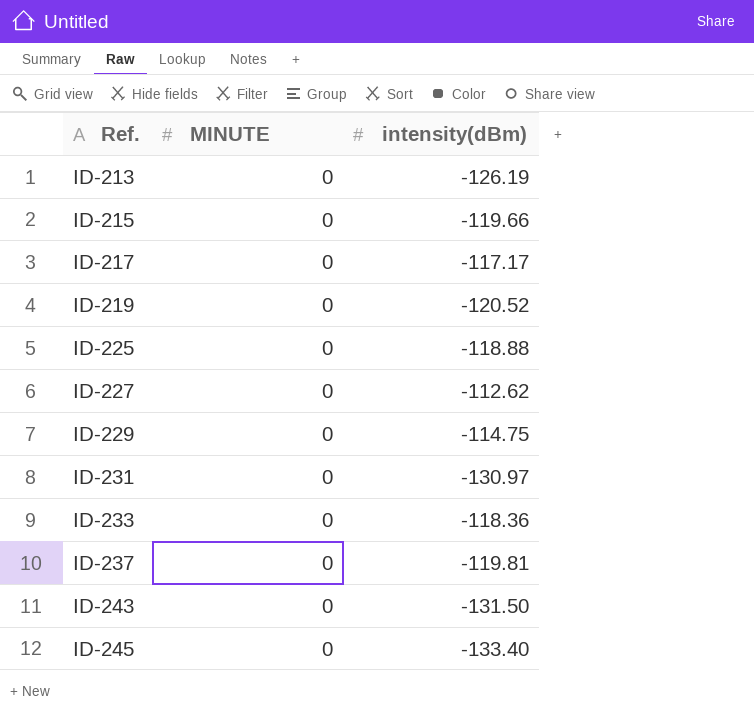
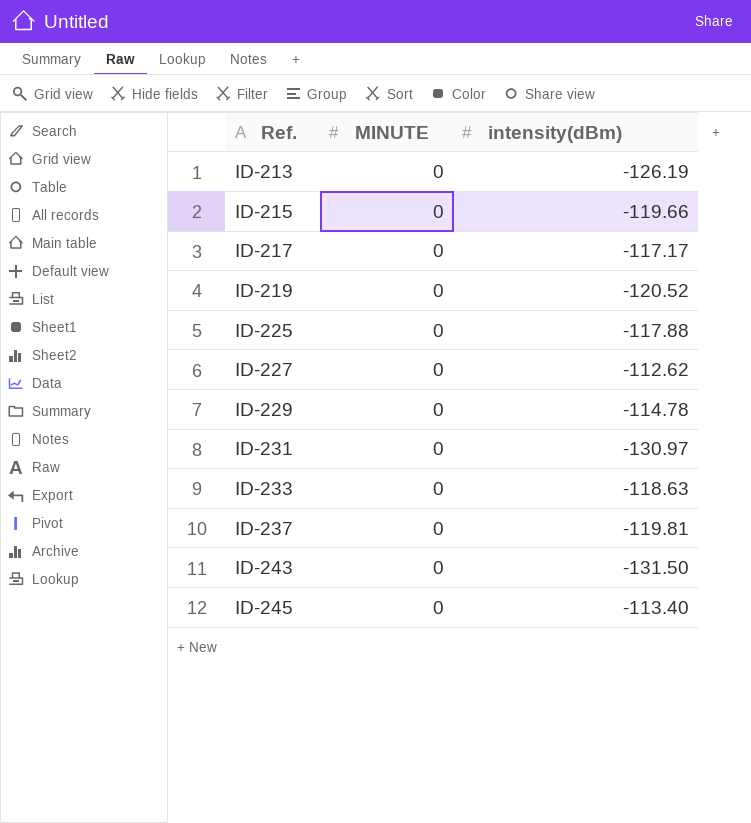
ID-225 | intensity(dBm): -118.88 -> -117.88
ID-229 | intensity(dBm): -114.75 -> -114.78
ID-233 | intensity(dBm): -118.36 -> -118.63
ID-245 | intensity(dBm): -133.40 -> -113.40

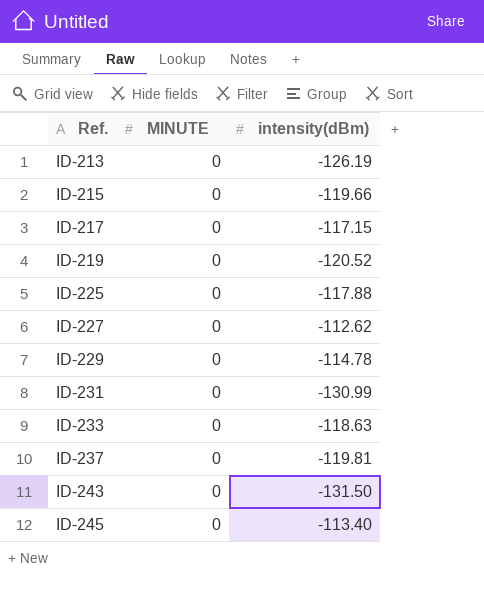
ID-217 | intensity(dBm): -117.17 -> -117.15
ID-231 | intensity(dBm): -130.97 -> -130.99

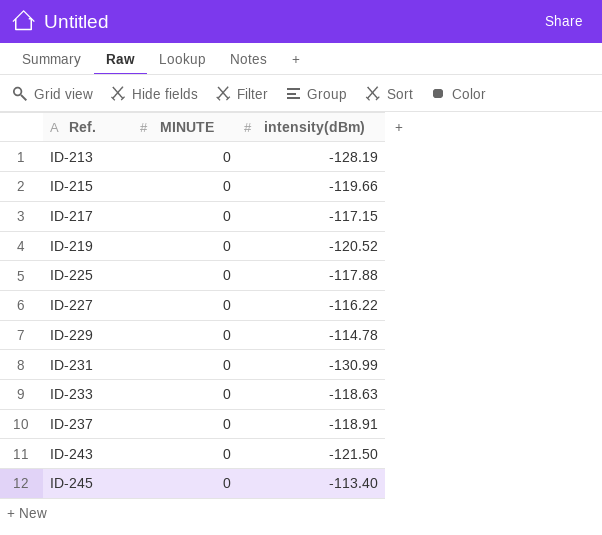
ID-213 | intensity(dBm): -126.19 -> -128.19
ID-227 | intensity(dBm): -112.62 -> -116.22
ID-237 | intensity(dBm): -119.81 -> -118.91
ID-243 | intensity(dBm): -131.50 -> -121.50

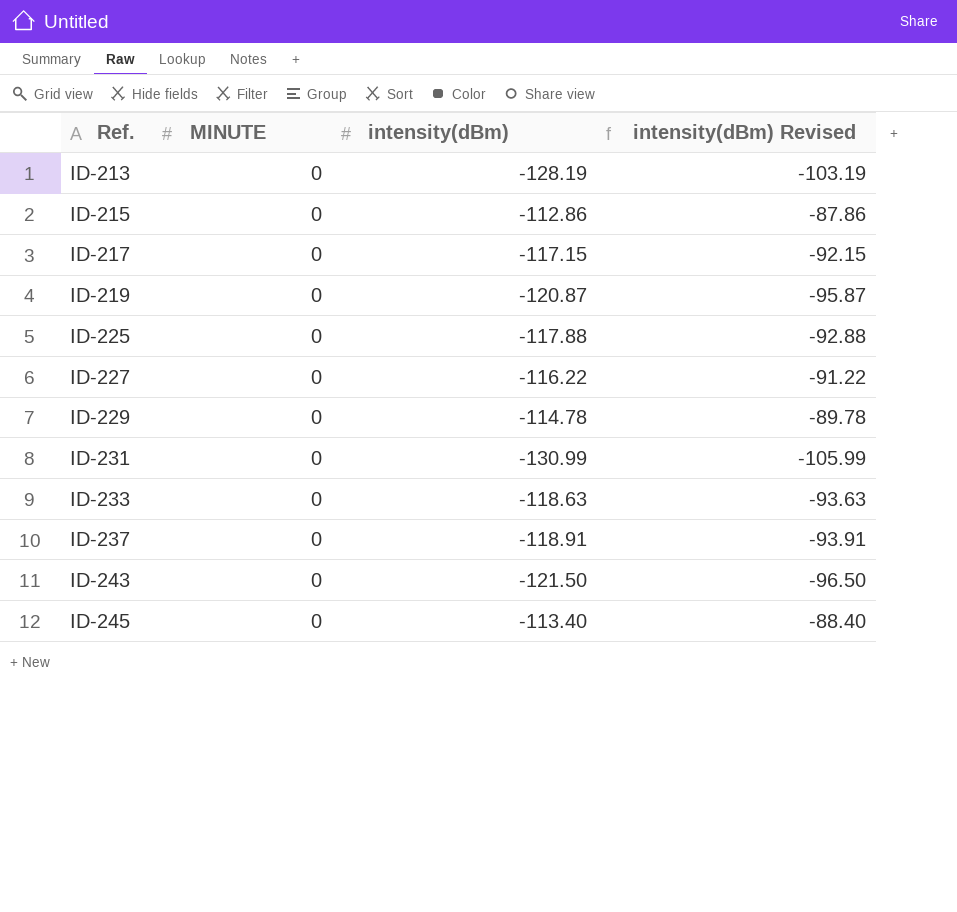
column intensity(dBm) Revised | formula: none -> [intensity(dBm)] + 25
ID-215 | intensity(dBm): -119.66 -> -112.86
ID-219 | intensity(dBm): -120.52 -> -120.87

